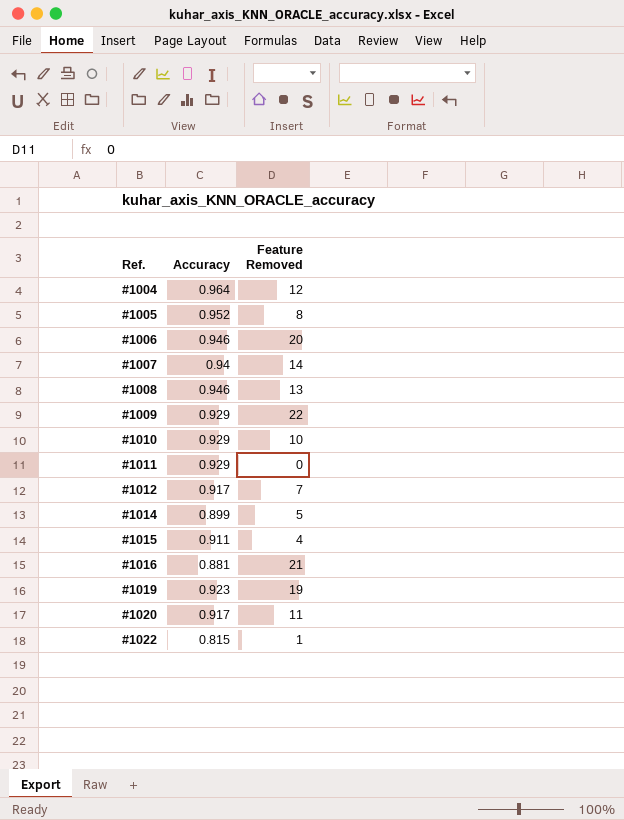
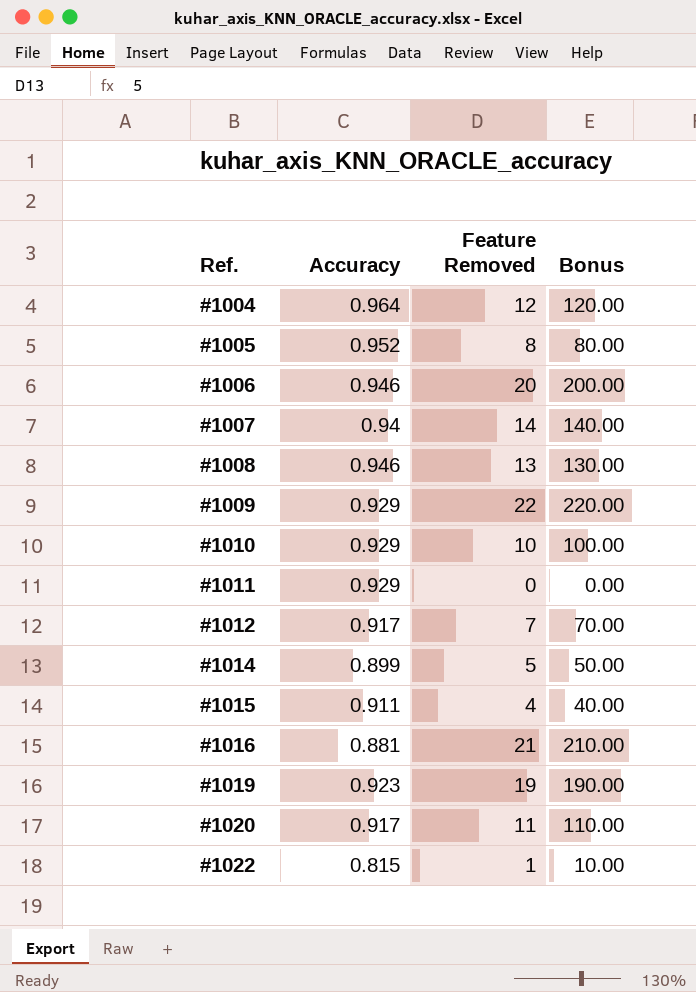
column Bonus | formula: none -> [Feature Removed] * 10

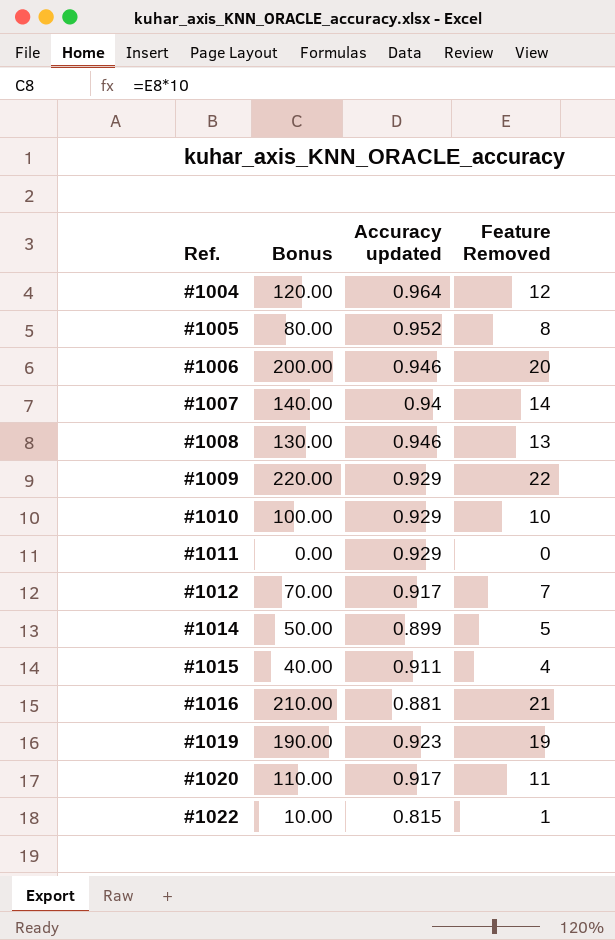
column Bonus | position: 4 -> 2
column name: Accuracy -> Accuracy updated

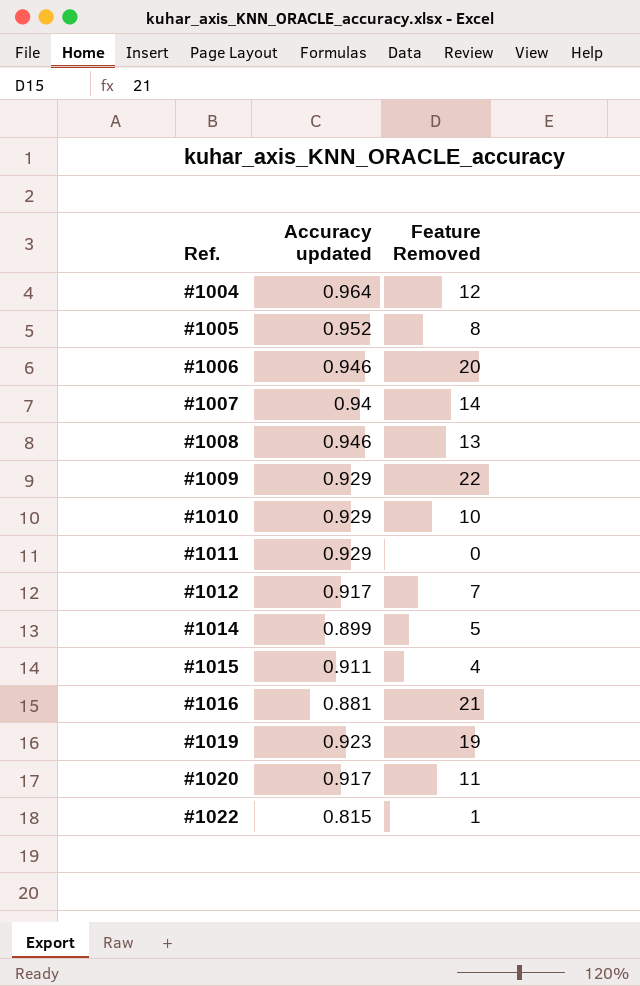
column Bonus | formula: [Feature Removed] * 10 -> none

